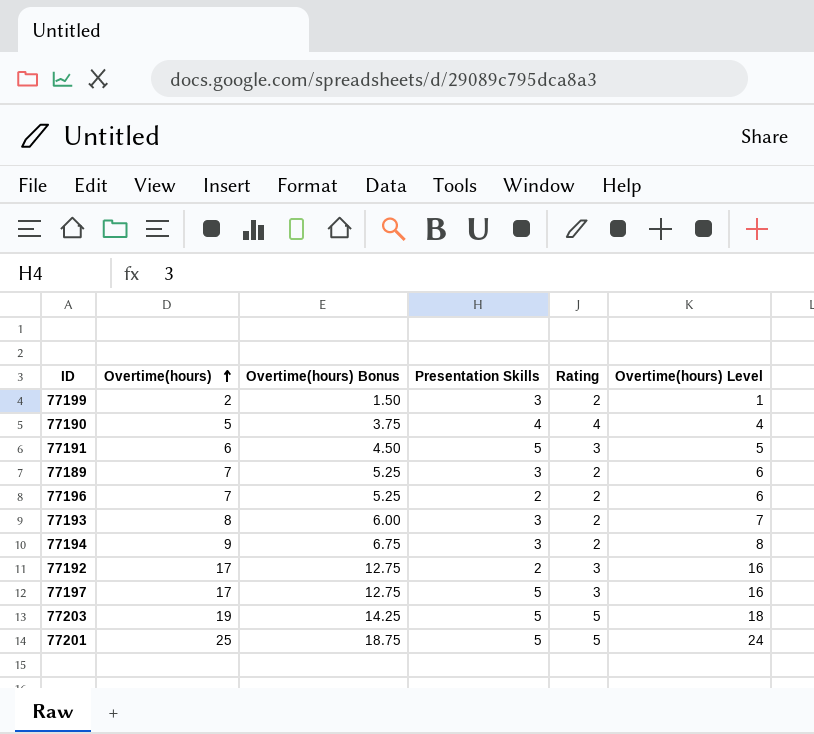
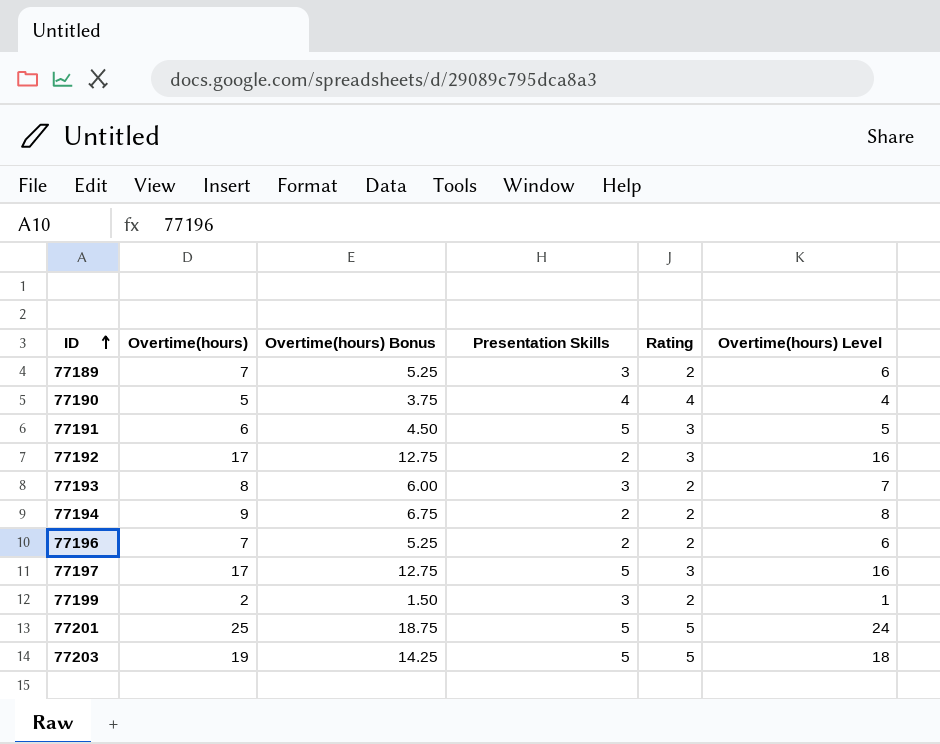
row order: Overtime(hours) ascending -> ID ascending
77194 | Presentation Skills: 3 -> 2

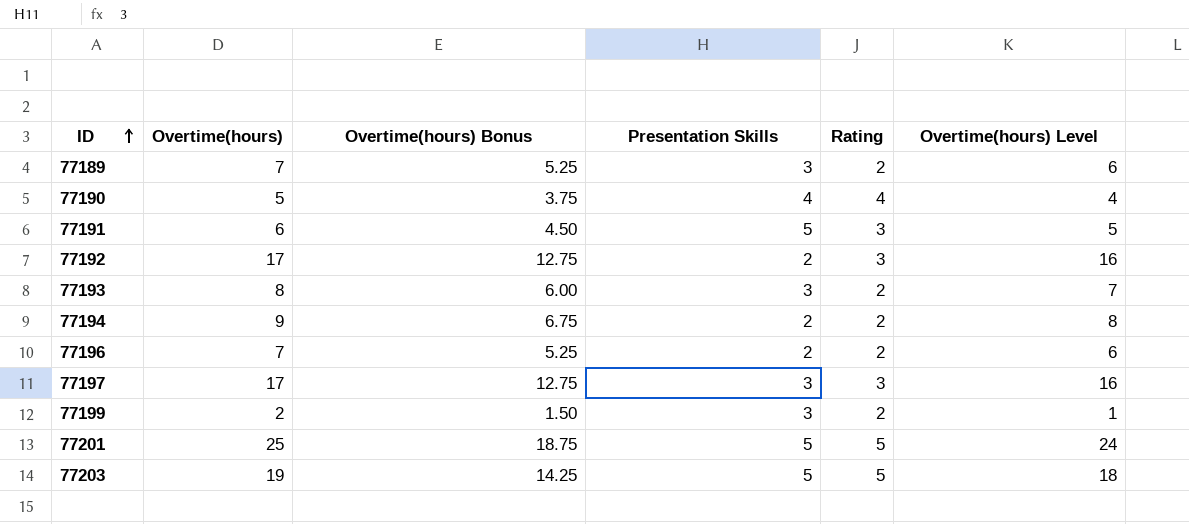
77197 | Presentation Skills: 5 -> 3

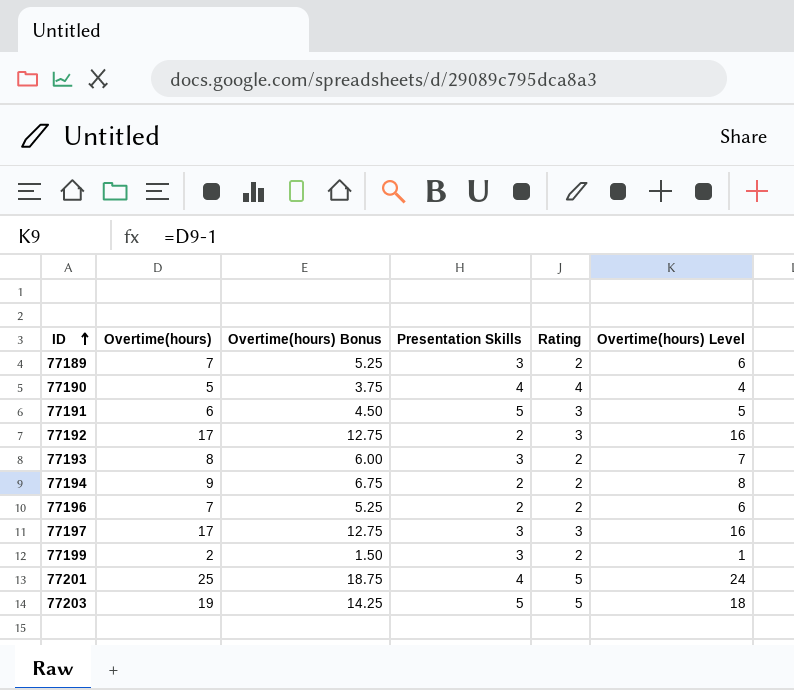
77201 | Presentation Skills: 5 -> 4

